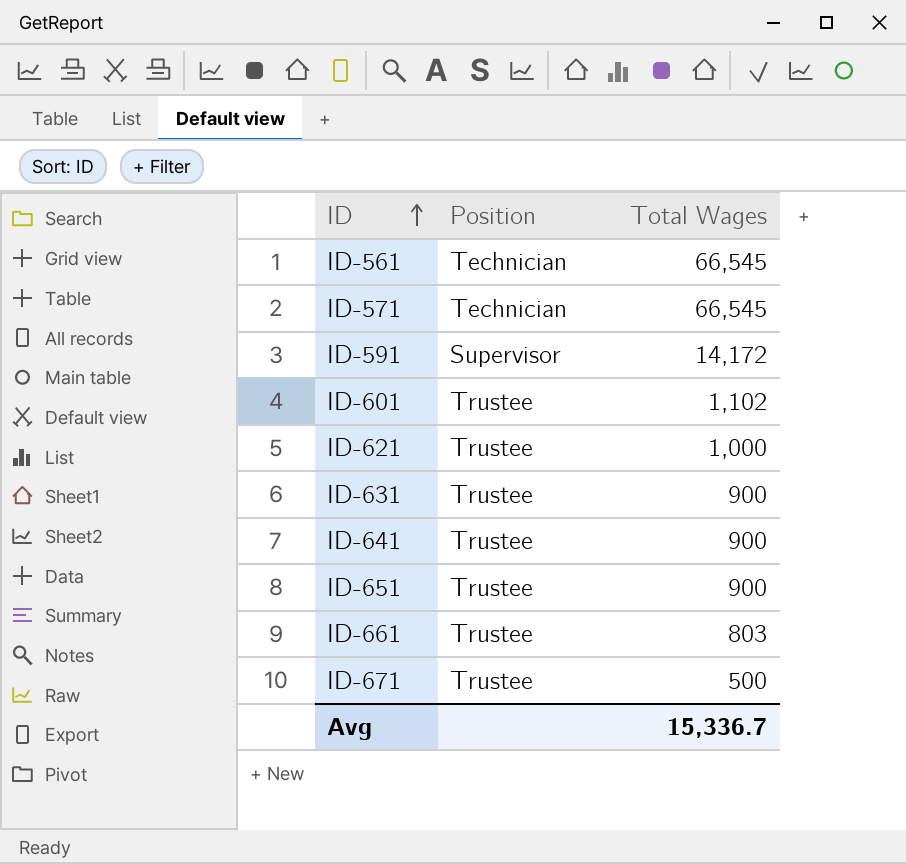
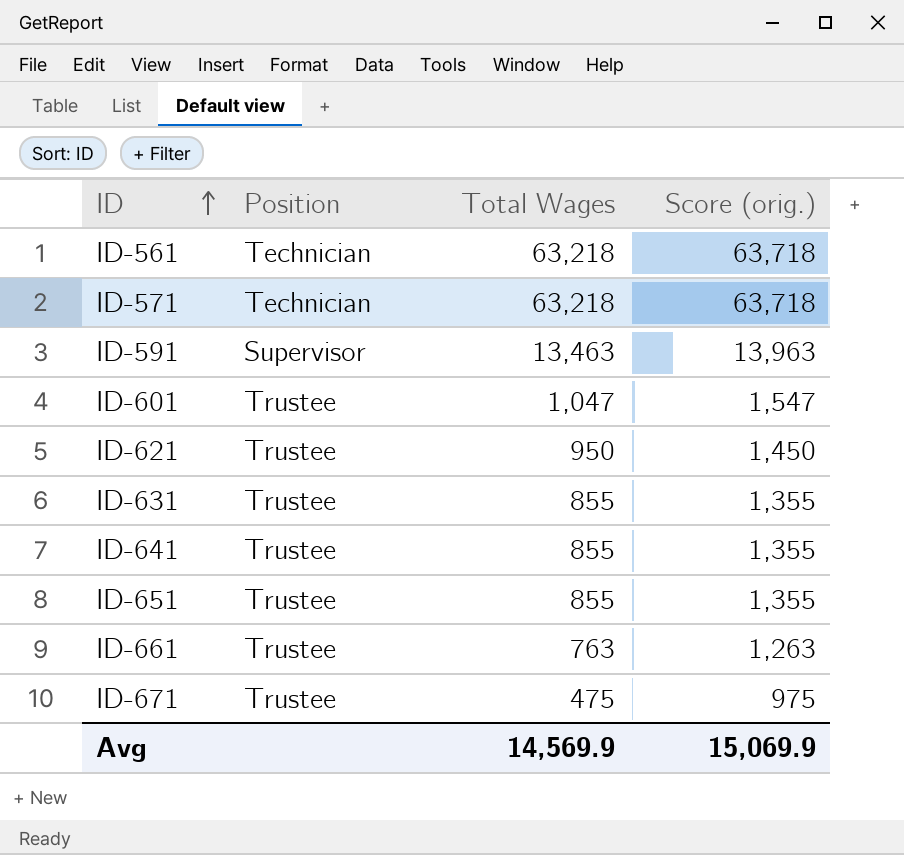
column Score (orig.) | formula: none -> [Total Wages] + 500
ID-561 | Total Wages: 66,545 -> 63,218
ID-571 | Total Wages: 66,545 -> 63,218
ID-591 | Total Wages: 14,172 -> 13,463
ID-601 | Total Wages: 1,102 -> 1,047
ID-621 | Total Wages: 1,000 -> 950
ID-631 | Total Wages: 900 -> 855
ID-641 | Total Wages: 900 -> 855
ID-651 | Total Wages: 900 -> 855
ID-661 | Total Wages: 803 -> 763
ID-671 | Total Wages: 500 -> 475
Avg | Total Wages: 15,336.7 -> 14,569.9

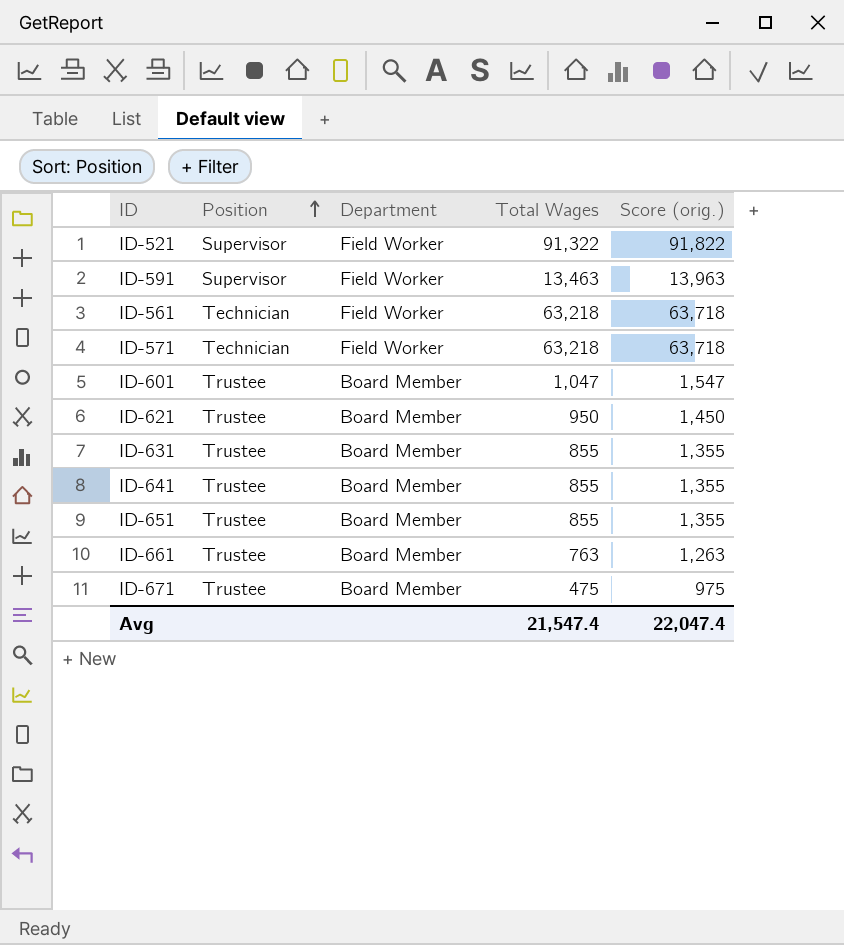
row order: ID ascending -> Position ascending
column Department | position: none -> 3
row ID-521: none -> Supervisor | Field Worker | 91,322 | 91,822
Avg | Total Wages: 14,569.9 -> 21,547.4
Avg | Score (orig.): 15,069.9 -> 22,047.4

